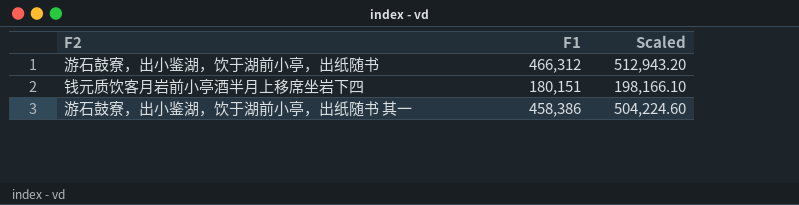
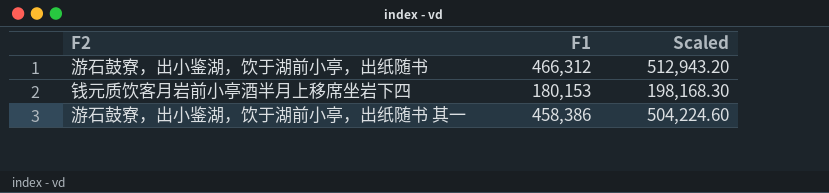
钱元质饮客月岩前小亭酒半月上移席坐岩下四 | F1: 180,151 -> 180,153
钱元质饮客月岩前小亭酒半月上移席坐岩下四 | Scaled: 198,166.10 -> 198,168.30

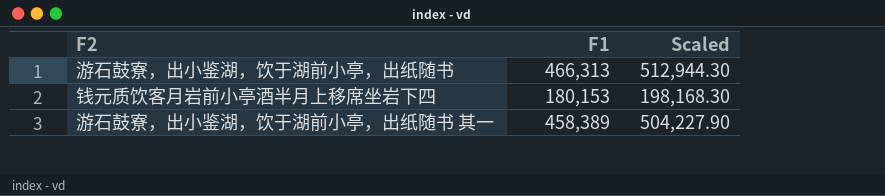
游石鼓寮，出小鉴湖，饮于湖前小亭，出纸随书 | F1: 466,312 -> 466,313
游石鼓寮，出小鉴湖，饮于湖前小亭，出纸随书 | Scaled: 512,943.20 -> 512,944.30
游石鼓寮，出小鉴湖，饮于湖前小亭，出纸随书 其一 | F1: 458,386 -> 458,389
游石鼓寮，出小鉴湖，饮于湖前小亭，出纸随书 其一 | Scaled: 504,224.60 -> 504,227.90

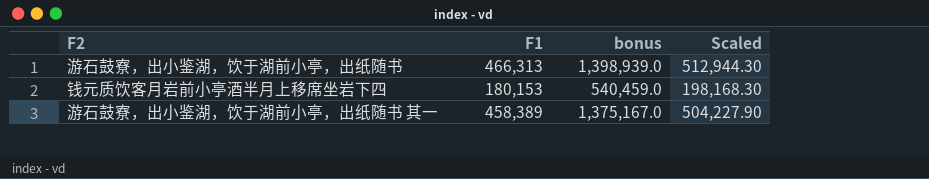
column bonus | formula: none -> [F1] * 3

